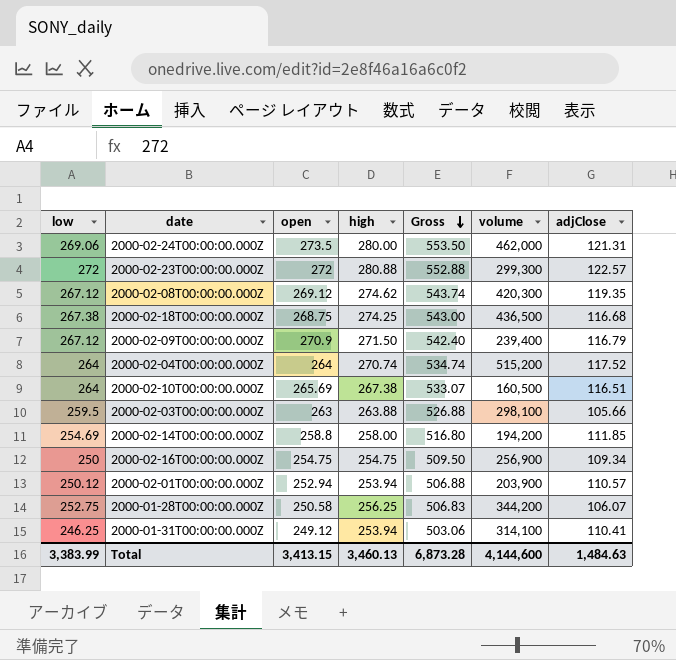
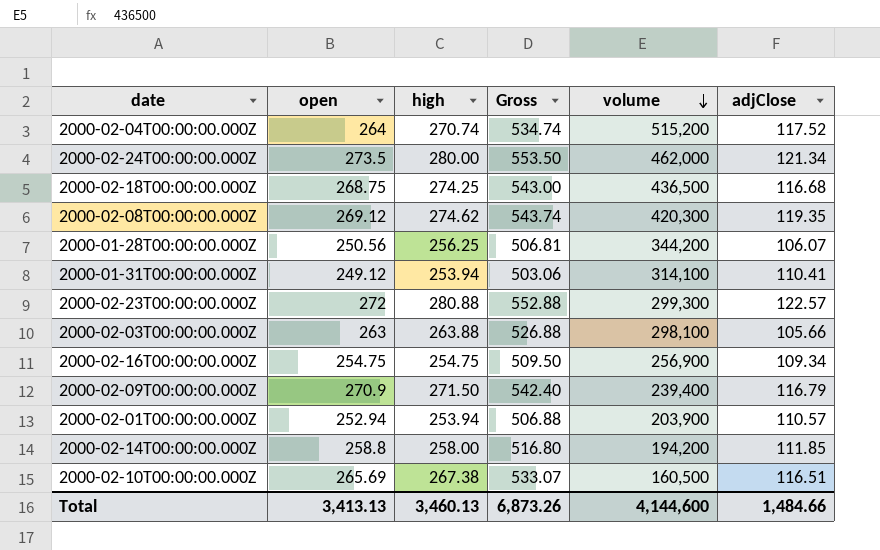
row order: Gross descending -> volume descending
column low | position: 1 -> none
2000-02-24T00:00:00.000Z | adjClose: 121.31 -> 121.34
2000-01-28T00:00:00.000Z | open: 250.58 -> 250.56
2000-01-28T00:00:00.000Z | Gross: 506.83 -> 506.81
Total | open: 3,413.15 -> 3,413.13
Total | Gross: 6,873.28 -> 6,873.26
Total | adjClose: 1,484.63 -> 1,484.66

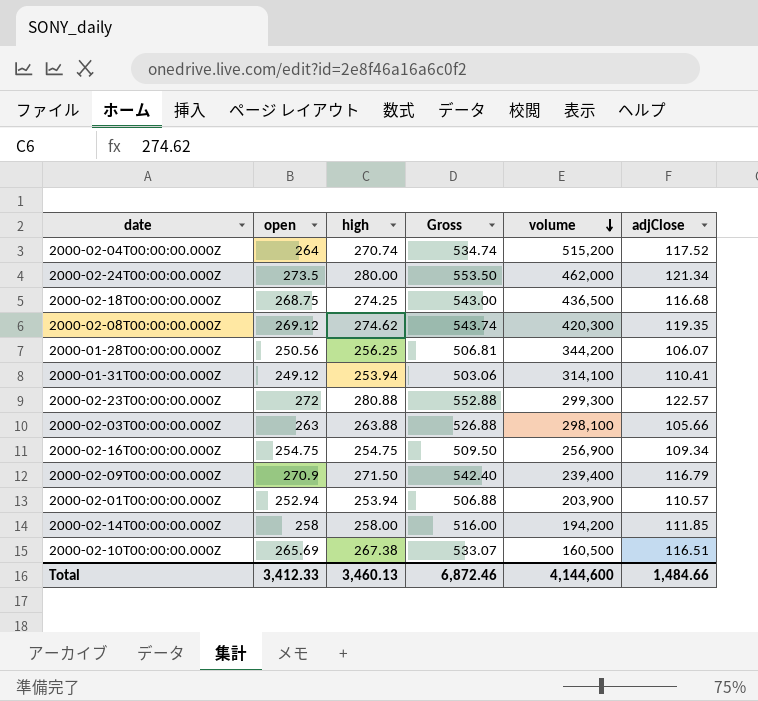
2000-02-14T00:00:00.000Z | open: 258.8 -> 258
2000-02-14T00:00:00.000Z | Gross: 516.80 -> 516.00
Total | open: 3,413.13 -> 3,412.33
Total | Gross: 6,873.26 -> 6,872.46

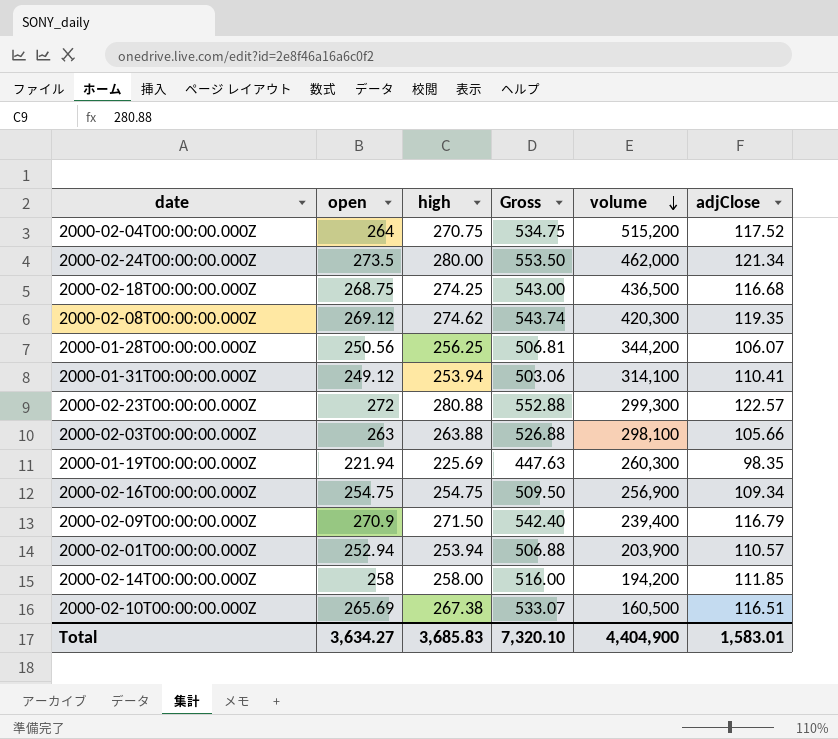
2000-02-04T00:00:00.000Z | high: 270.74 -> 270.75
2000-02-04T00:00:00.000Z | Gross: 534.74 -> 534.75
row 2000-01-19T00:00:00.000Z: none -> 221.94 | 225.69 | 447.63 | 260,300 | 98.35
Total | open: 3,412.33 -> 3,634.27
Total | high: 3,460.13 -> 3,685.83
Total | Gross: 6,872.46 -> 7,320.10
Total | volume: 4,144,600 -> 4,404,900
Total | adjClose: 1,484.66 -> 1,583.01

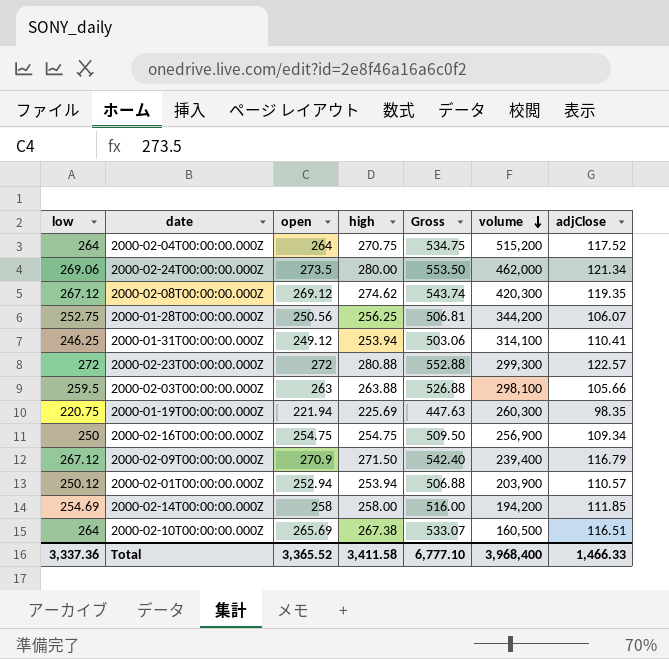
column low | position: none -> 1
row 2000-02-18T00:00:00.000Z: 268.75 | 274.25 | 543.00 | 436,500 | 116.68 -> none
Total | open: 3,634.27 -> 3,365.52
Total | high: 3,685.83 -> 3,411.58
Total | Gross: 7,320.10 -> 6,777.10
Total | volume: 4,404,900 -> 3,968,400
Total | adjClose: 1,583.01 -> 1,466.33

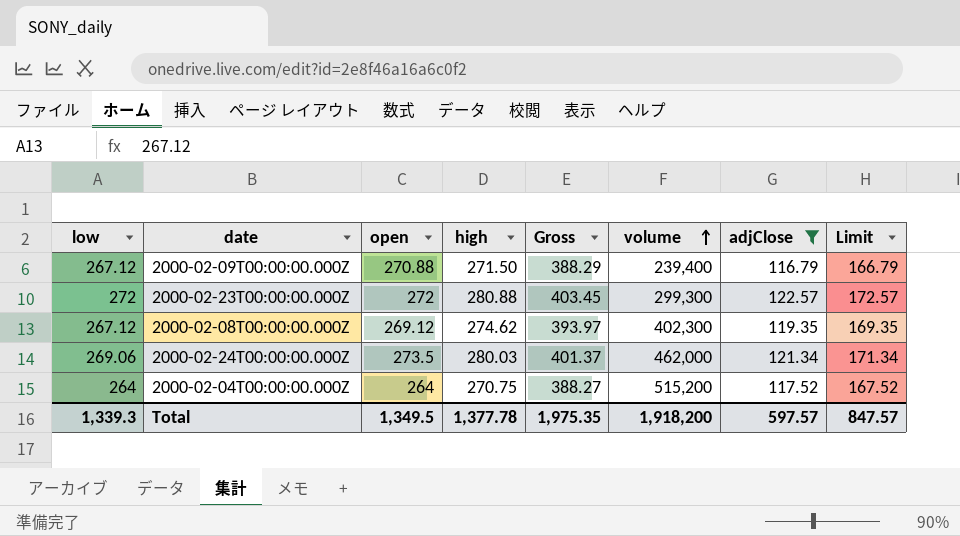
filter: none -> adjClose >= 116.79
row order: volume descending -> volume ascending
column Gross | formula: [open] + [high] -> [high] + [adjClose]
column Limit | formula: none -> [adjClose] + 50
2000-02-09T00:00:00.000Z | open: 270.9 -> 270.88
2000-02-08T00:00:00.000Z | volume: 420,300 -> 402,300
2000-02-24T00:00:00.000Z | high: 280.00 -> 280.03
Total | low: 3,337.36 -> 1,339.3
Total | open: 3,365.52 -> 1,349.5
Total | high: 3,411.58 -> 1,377.78
Total | Gross: 6,777.10 -> 1,975.35
Total | volume: 3,968,400 -> 1,918,200
Total | adjClose: 1,466.33 -> 597.57

